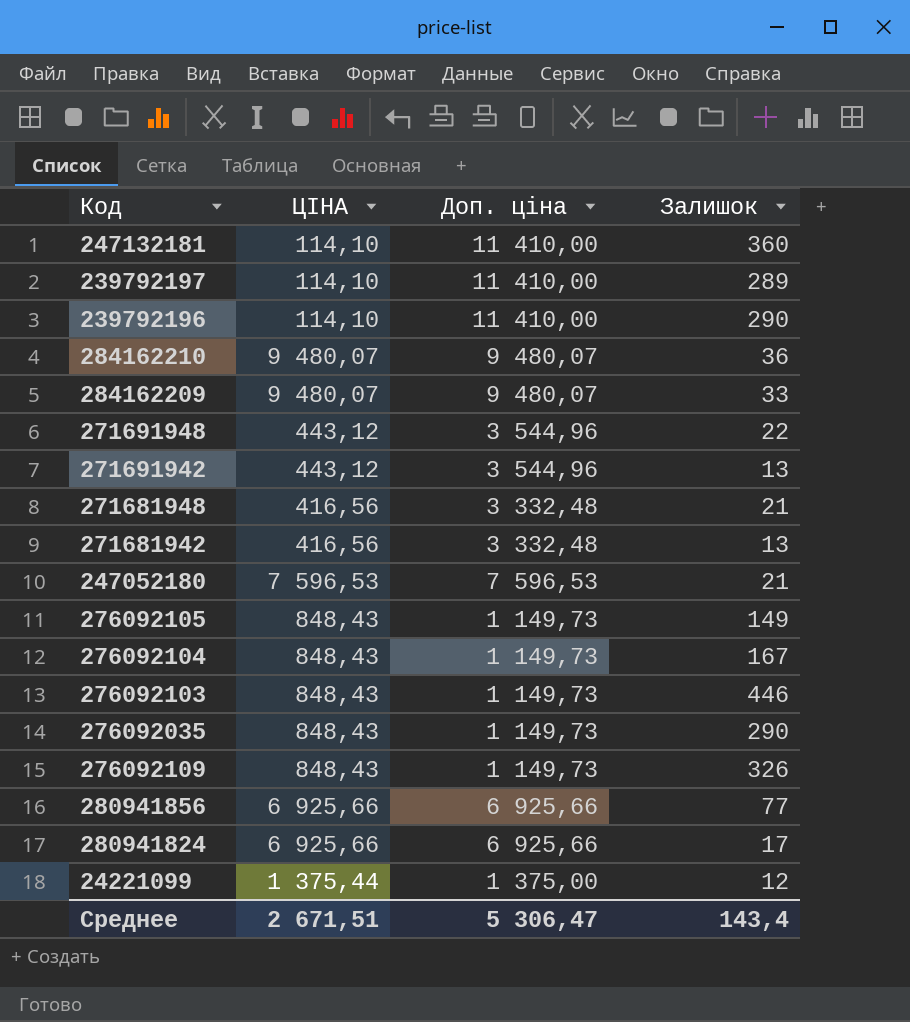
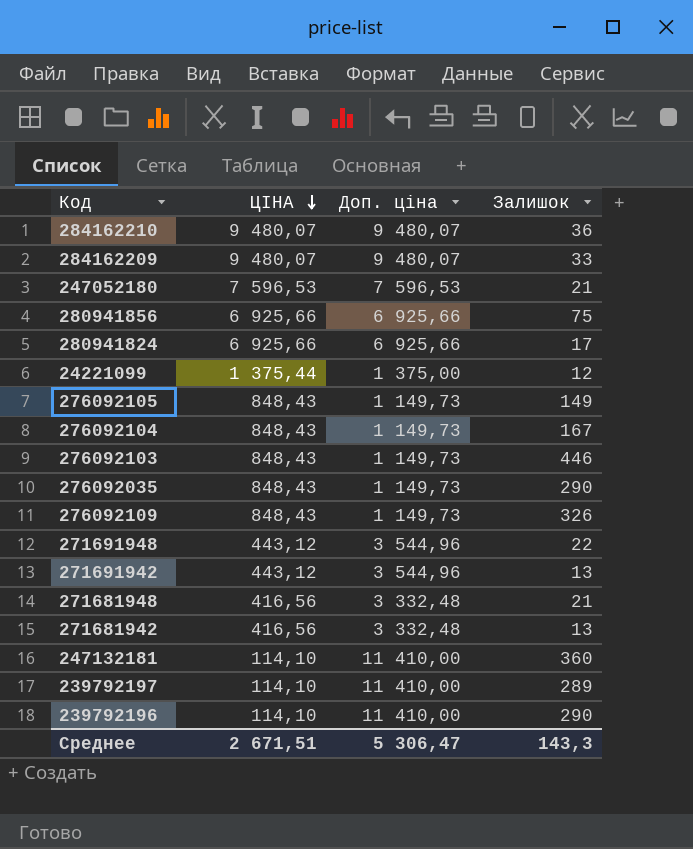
row order: none -> ЦІНА descending
280941856 | Залишок: 77 -> 75
Среднее | Залишок: 143,4 -> 143,3

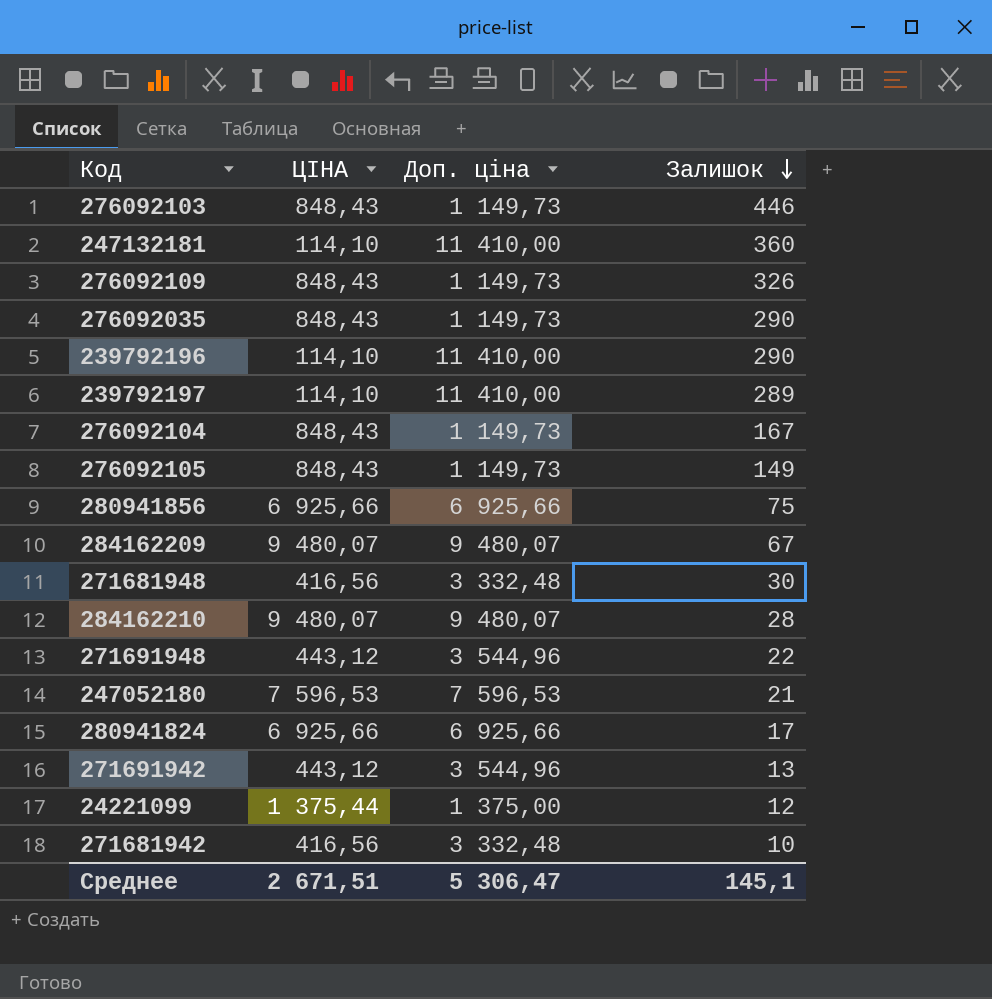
row order: ЦІНА descending -> Залишок descending
284162209 | Залишок: 33 -> 67
271681948 | Залишок: 21 -> 30
284162210 | Залишок: 36 -> 28
271681942 | Залишок: 13 -> 10
Среднее | Залишок: 143,3 -> 145,1

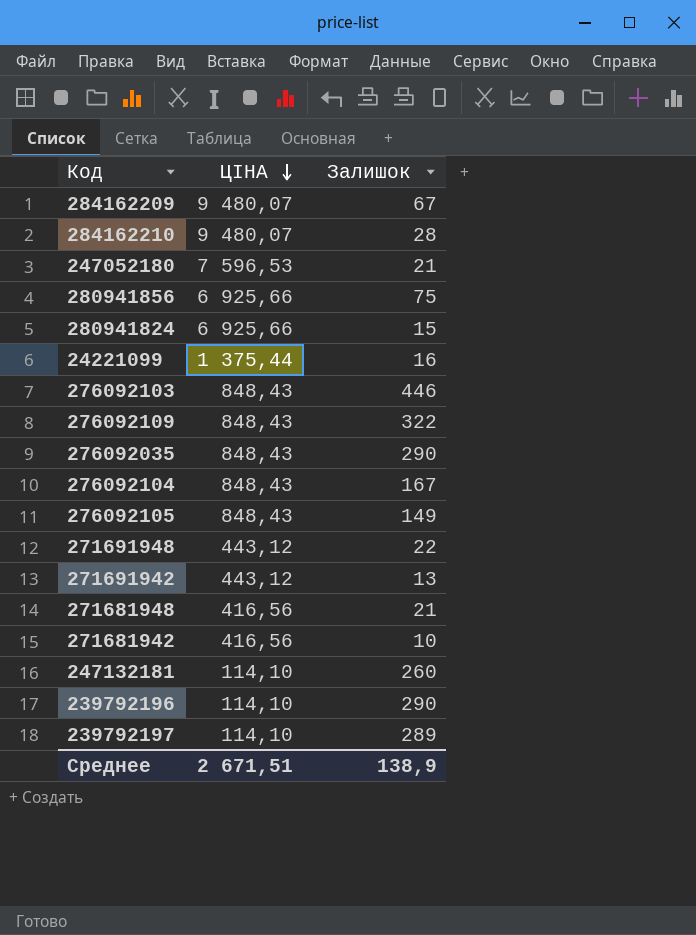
row order: Залишок descending -> ЦІНА descending
column Доп. ціна | position: 3 -> none
280941824 | Залишок: 17 -> 15
24221099 | Залишок: 12 -> 16
276092109 | Залишок: 326 -> 322
271681948 | Залишок: 30 -> 21
247132181 | Залишок: 360 -> 260
Среднее | Залишок: 145,1 -> 138,9

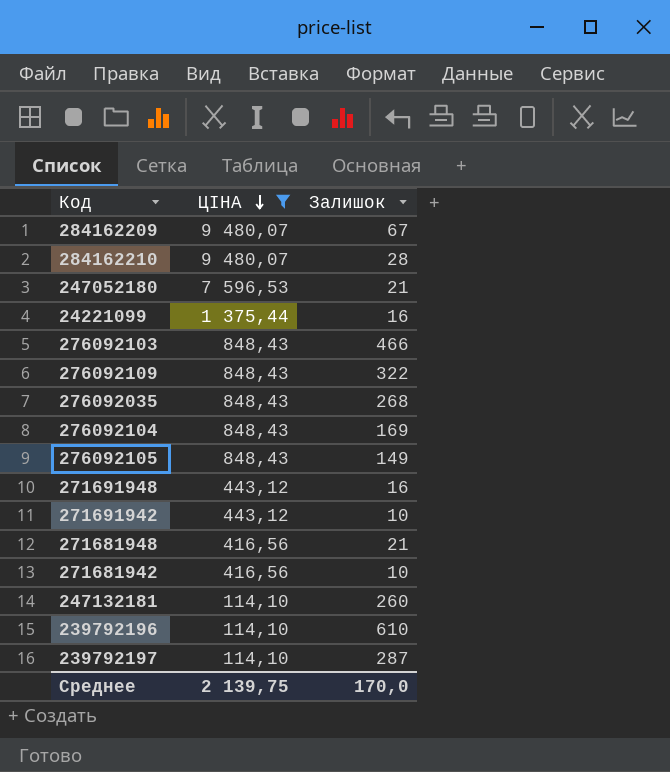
filter: none -> ЦІНА != 6 925,66
276092103 | Залишок: 446 -> 466
276092035 | Залишок: 290 -> 268
276092104 | Залишок: 167 -> 169
271691948 | Залишок: 22 -> 16
271691942 | Залишок: 13 -> 10
239792196 | Залишок: 290 -> 610
239792197 | Залишок: 289 -> 287
Среднее | ЦІНА: 2 671,51 -> 2 139,75
Среднее | Залишок: 138,9 -> 170,0

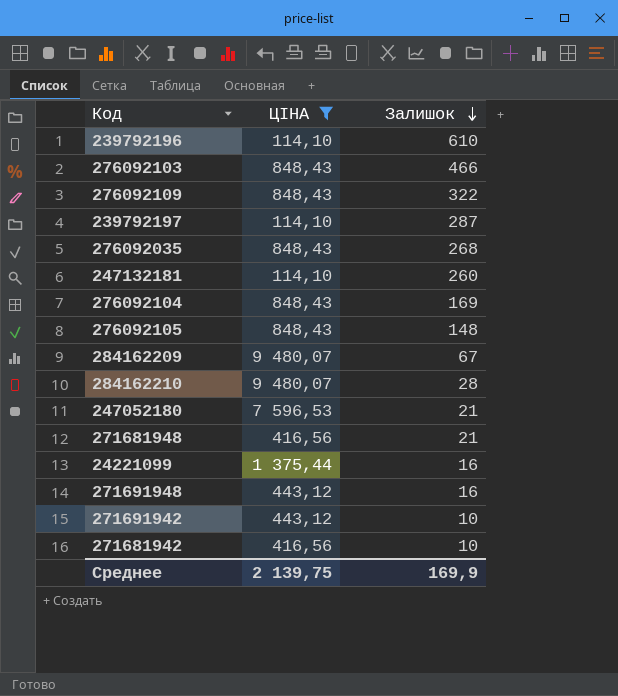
row order: ЦІНА descending -> Залишок descending
276092105 | Залишок: 149 -> 148
Среднее | Залишок: 170,0 -> 169,9

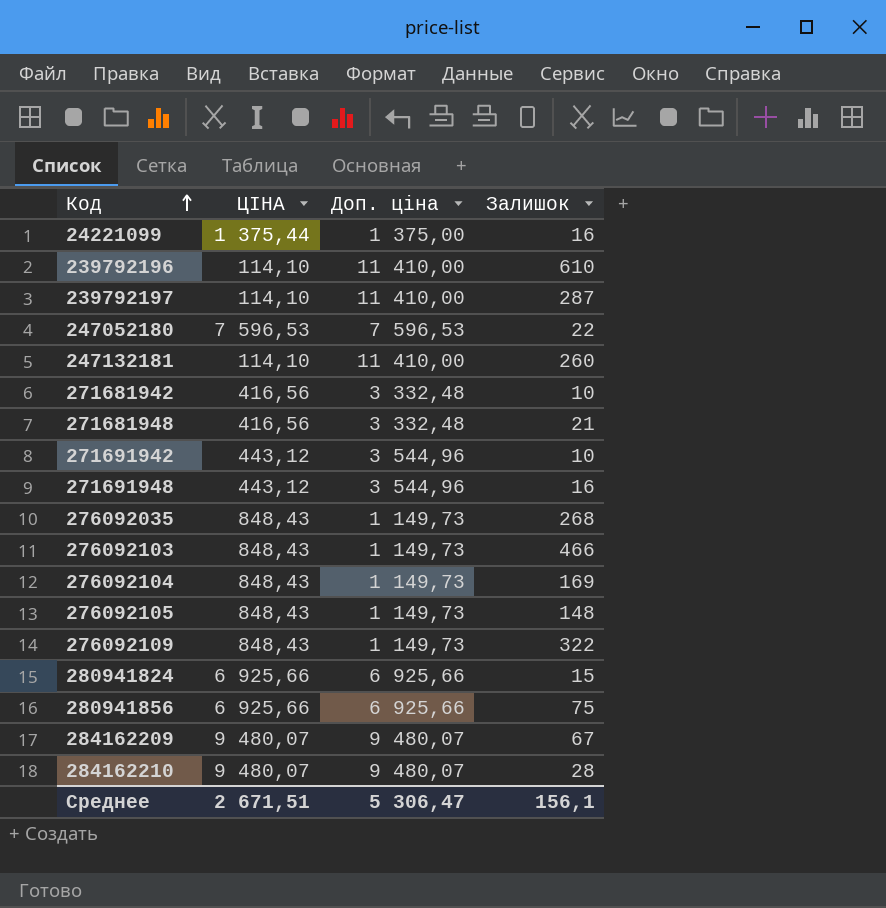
filter: ЦІНА != 6 925,66 -> none
row order: Залишок descending -> Код ascending
column Доп. ціна | position: none -> 3
247052180 | Залишок: 21 -> 22
Среднее | ЦІНА: 2 139,75 -> 2 671,51
Среднее | Залишок: 169,9 -> 156,1

